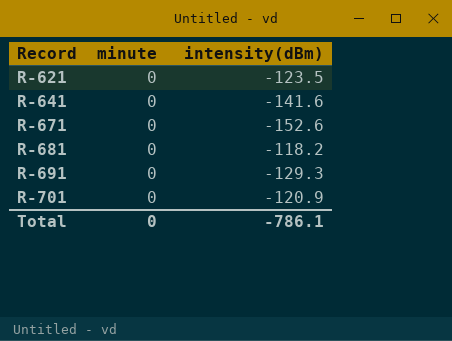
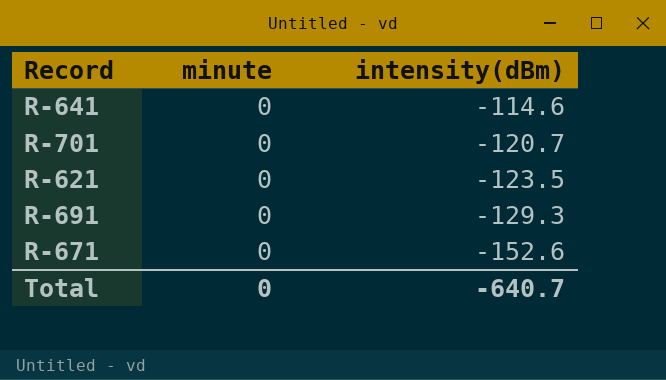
row order: Record ascending -> intensity(dBm) descending
row R-681: 0 | -118.2 -> none
R-641 | intensity(dBm): -141.6 -> -114.6
R-701 | intensity(dBm): -120.9 -> -120.7
Total | intensity(dBm): -786.1 -> -640.7

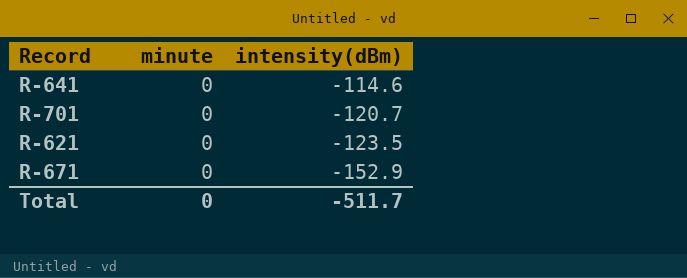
row R-691: 0 | -129.3 -> none
R-671 | intensity(dBm): -152.6 -> -152.9
Total | intensity(dBm): -640.7 -> -511.7

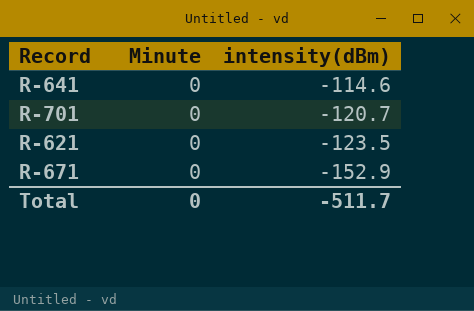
column name: minute -> Minute

